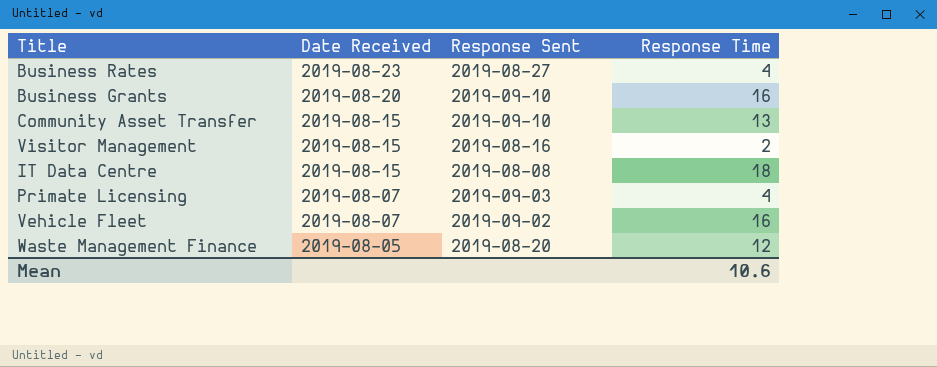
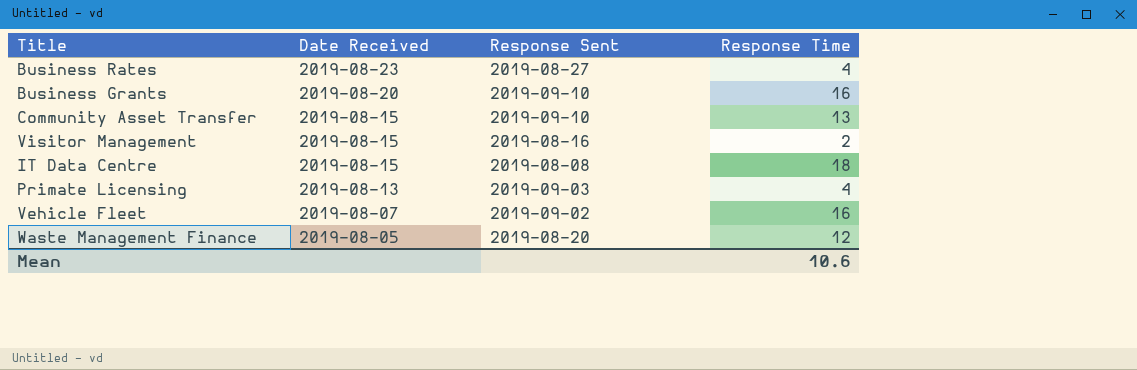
Primate Licensing | Date Received: 2019-08-07 -> 2019-08-13

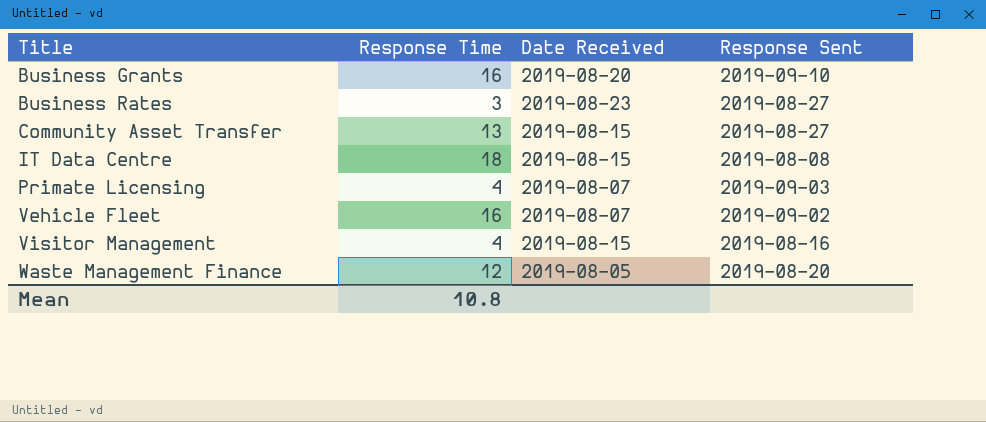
row order: Date Received descending -> Title ascending
column Response Time | position: 4 -> 2
Business Rates | Response Time: 4 -> 3
Community Asset Transfer | Response Sent: 2019-09-10 -> 2019-08-27
Primate Licensing | Date Received: 2019-08-13 -> 2019-08-07
Visitor Management | Response Time: 2 -> 4
Mean | Response Time: 10.6 -> 10.8

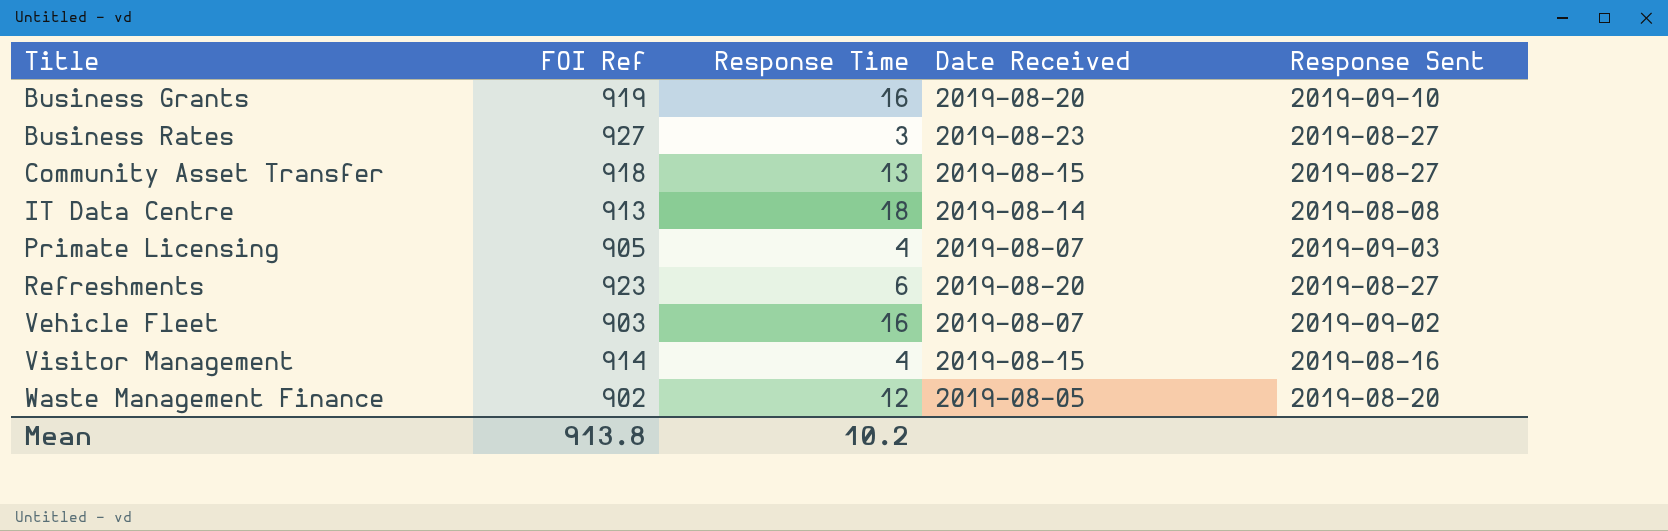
column FOI Ref | position: none -> 2
IT Data Centre | Date Received: 2019-08-15 -> 2019-08-14
row Refreshments: none -> 923 | 6 | 2019-08-20 | 2019-08-27
Mean | Response Time: 10.8 -> 10.2

